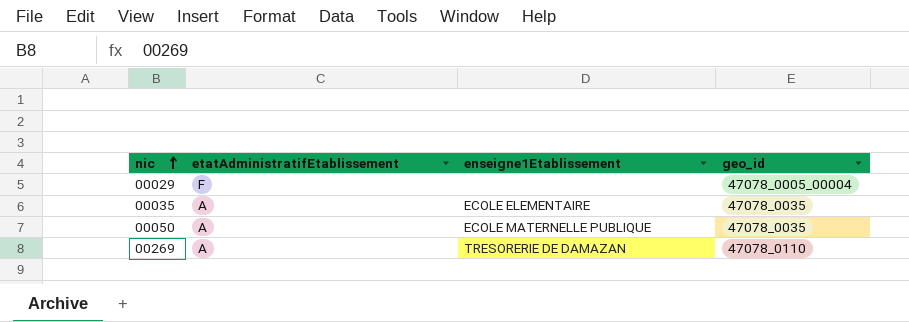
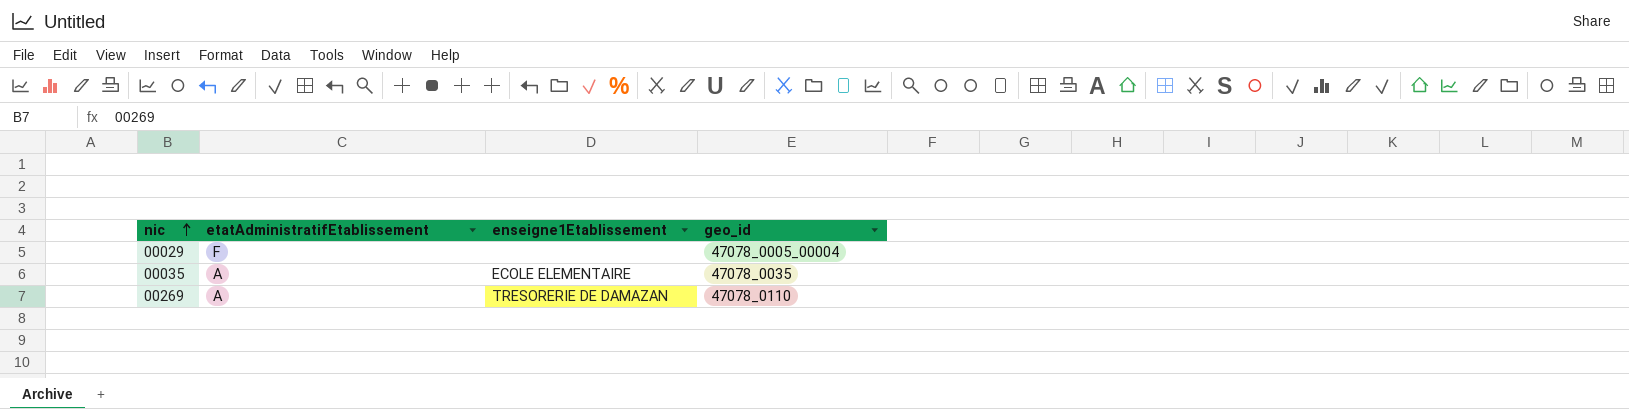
row 00050: A | ECOLE MATERNELLE PUBLIQUE | 47078_0035 -> none

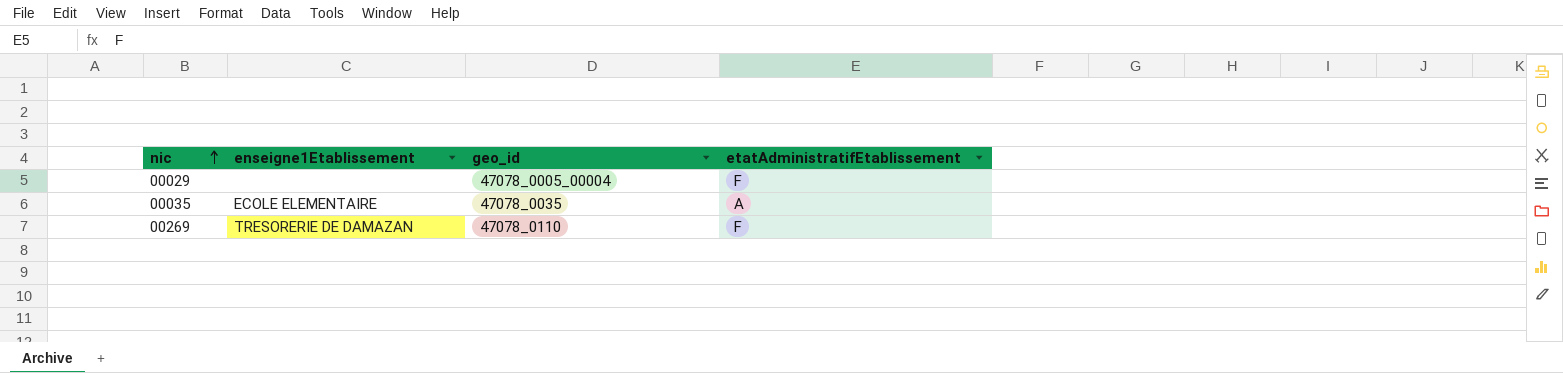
column etatAdministratifEtablissement | position: 2 -> 4
00269 | etatAdministratifEtablissement: A -> F

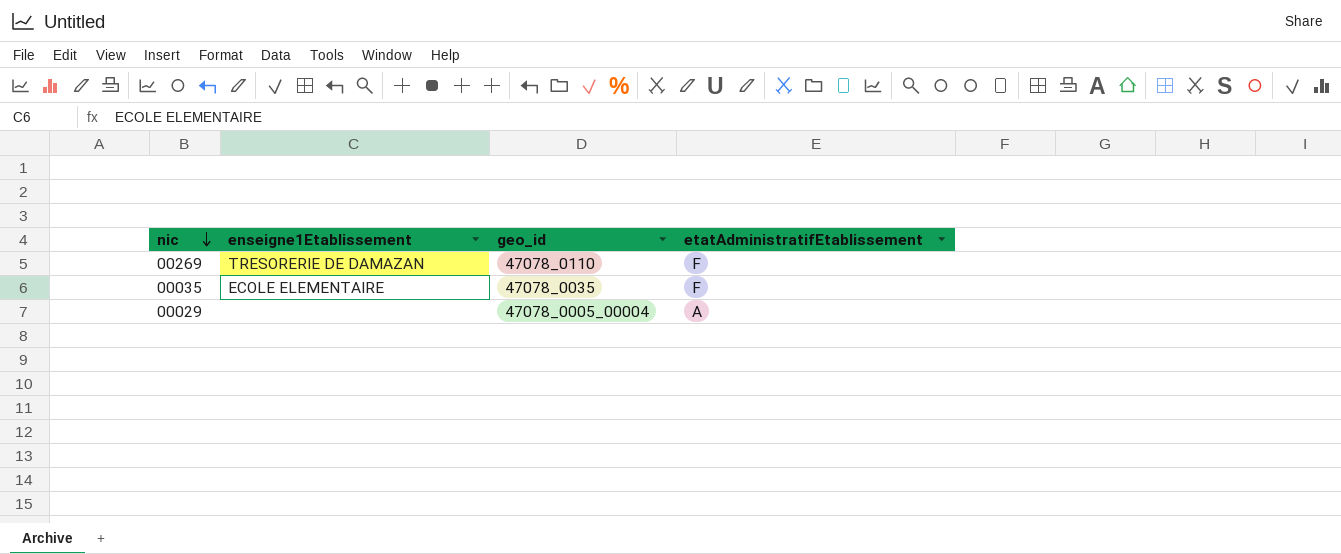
row order: nic ascending -> nic descending
00035 | etatAdministratifEtablissement: A -> F
00029 | etatAdministratifEtablissement: F -> A

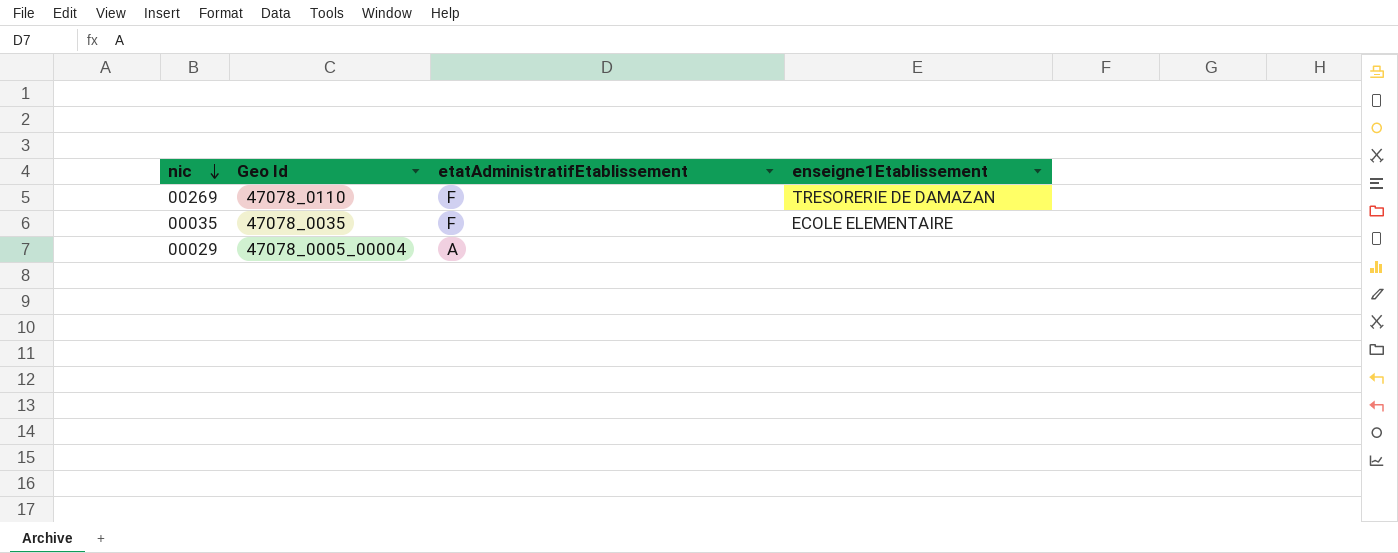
column name: geo_id -> Geo Id
column enseigne1Etablissement | position: 2 -> 4

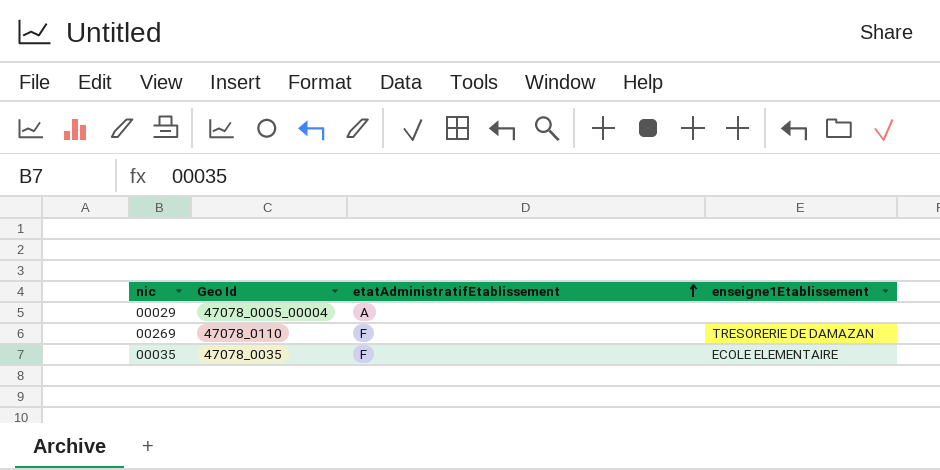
row order: nic descending -> etatAdministratifEtablissement ascending

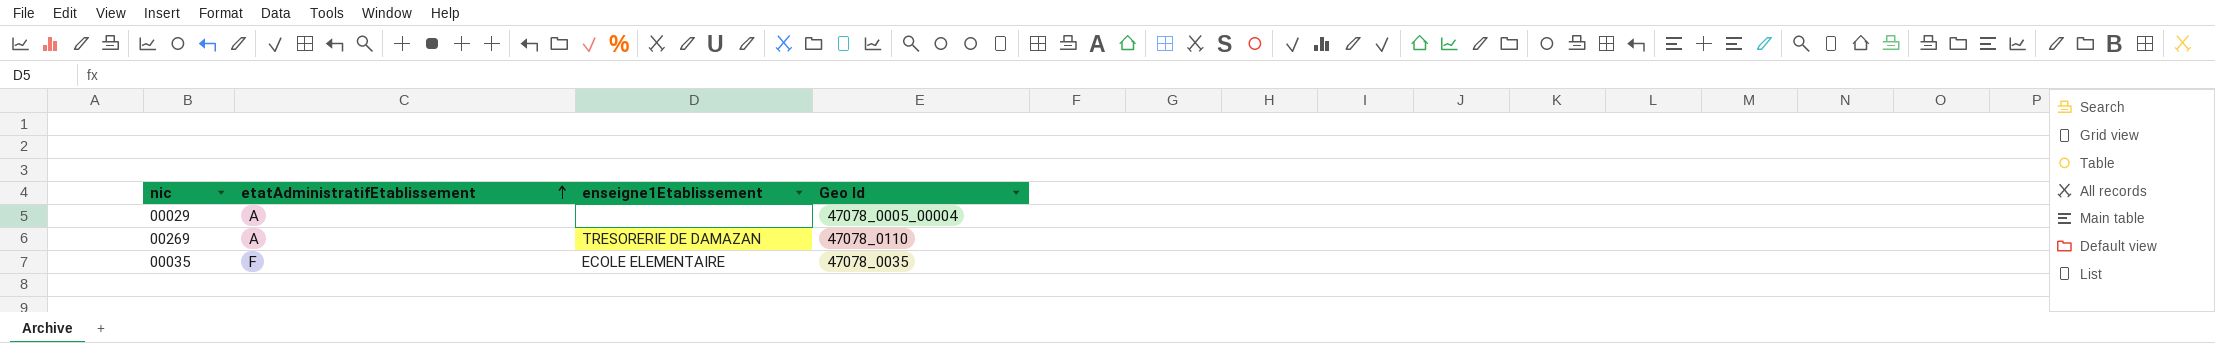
column Geo Id | position: 2 -> 4
00269 | etatAdministratifEtablissement: F -> A

